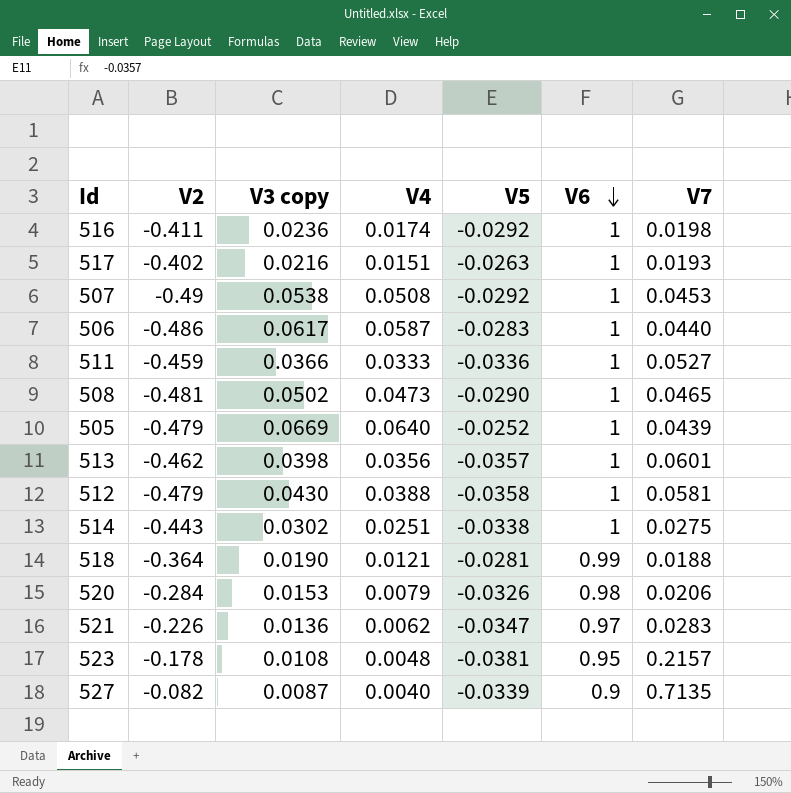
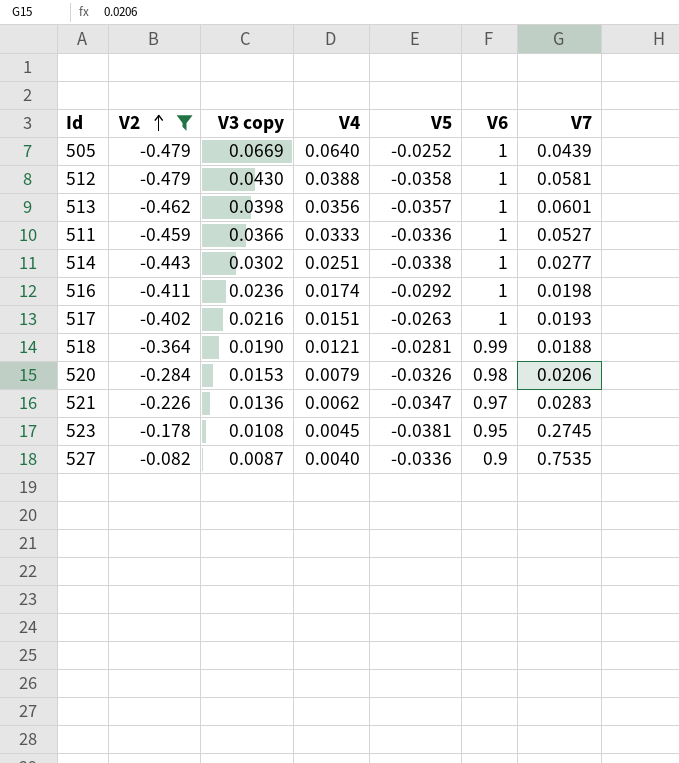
filter: none -> V2 >= -0.479
row order: V6 descending -> V2 ascending
514 | V7: 0.0275 -> 0.0277
523 | V4: 0.0048 -> 0.0045
523 | V7: 0.2157 -> 0.2745
527 | V5: -0.0339 -> -0.0336
527 | V7: 0.7135 -> 0.7535

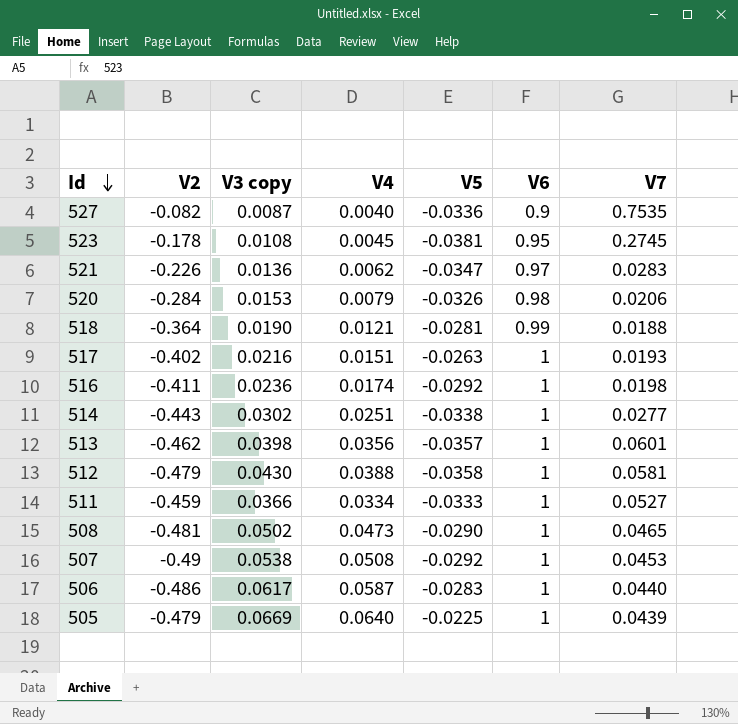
filter: V2 >= -0.479 -> none
row order: V2 ascending -> Id descending
511 | V4: 0.0333 -> 0.0334
511 | V5: -0.0336 -> -0.0333
505 | V5: -0.0252 -> -0.0225

